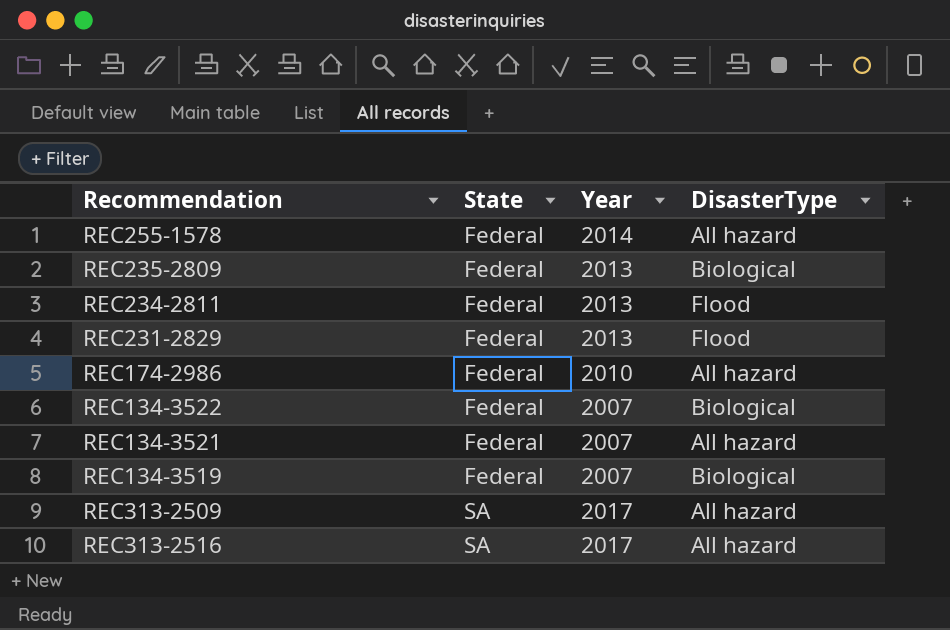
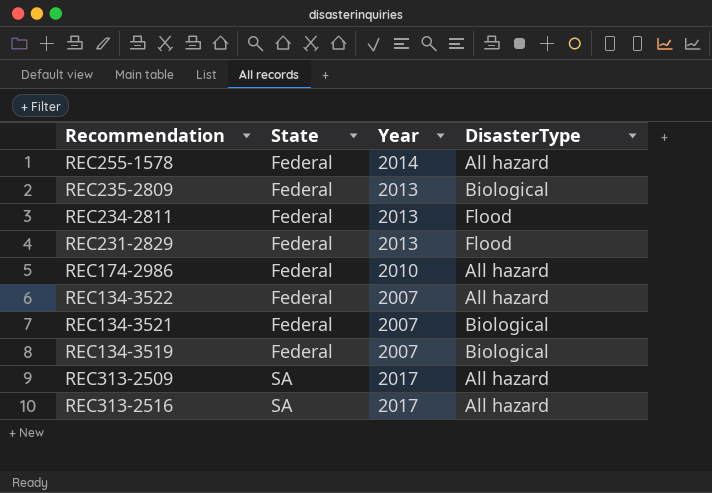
REC134-3522 | DisasterType: Biological -> All hazard
REC134-3521 | DisasterType: All hazard -> Biological

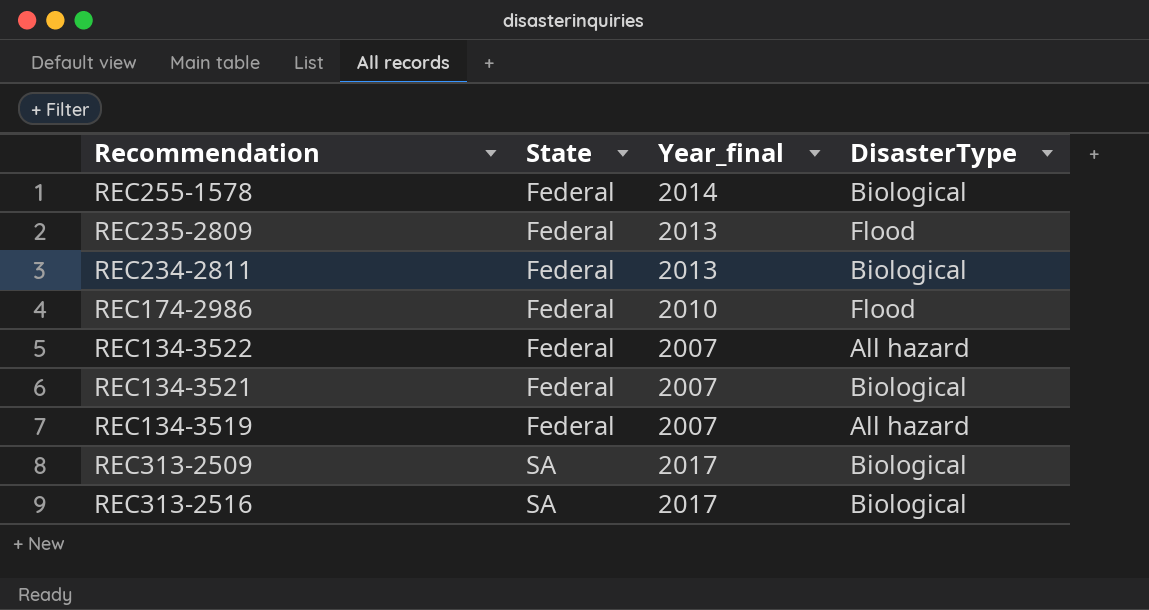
column name: Year -> Year_final
row REC231-2829: Federal | 2013 | Flood -> none
REC255-1578 | DisasterType: All hazard -> Biological
REC235-2809 | DisasterType: Biological -> Flood
REC234-2811 | DisasterType: Flood -> Biological
REC174-2986 | DisasterType: All hazard -> Flood
REC134-3519 | DisasterType: Biological -> All hazard
REC313-2509 | DisasterType: All hazard -> Biological
REC313-2516 | DisasterType: All hazard -> Biological

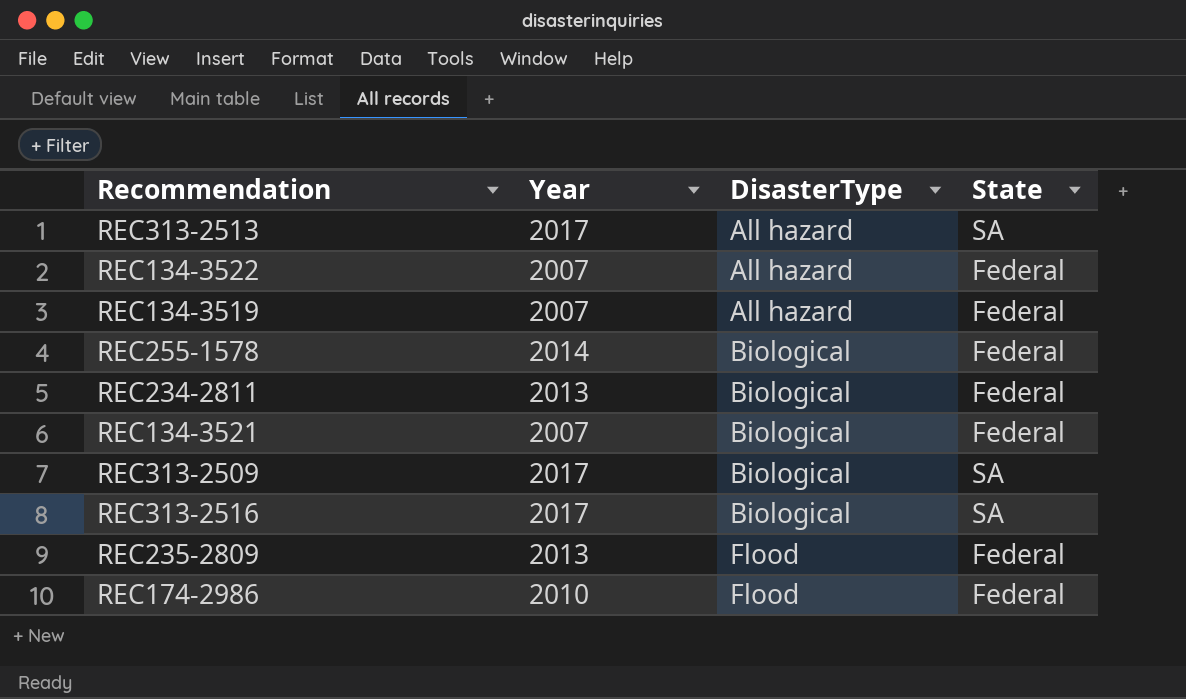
row order: State ascending -> DisasterType ascending
column name: Year_final -> Year
column State | position: 2 -> 4
row REC313-2513: none -> 2017 | All hazard | SA

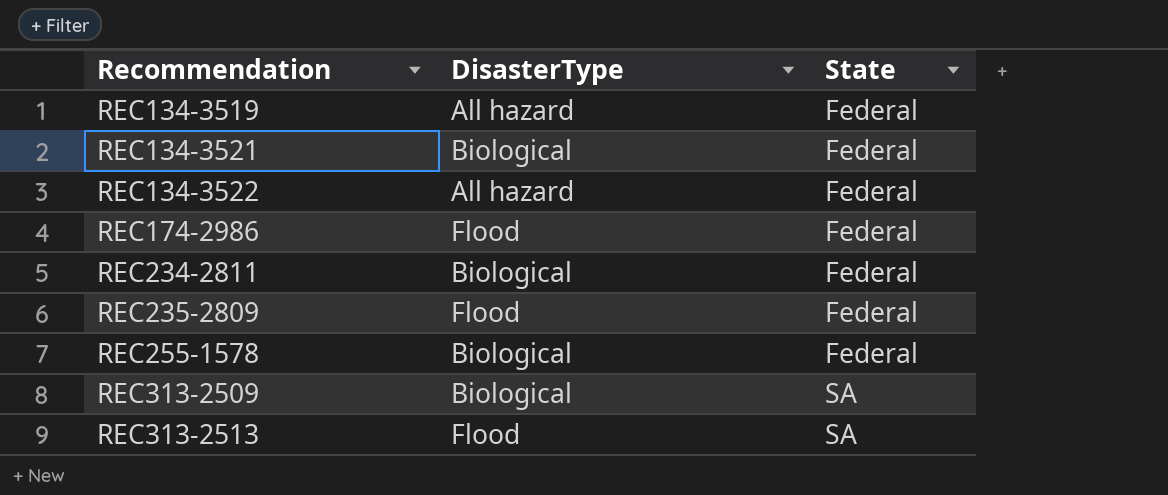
row order: DisasterType ascending -> Recommendation ascending
column Year | position: 2 -> none
row REC313-2516: 2017 | Biological | SA -> none
REC313-2513 | DisasterType: All hazard -> Flood

